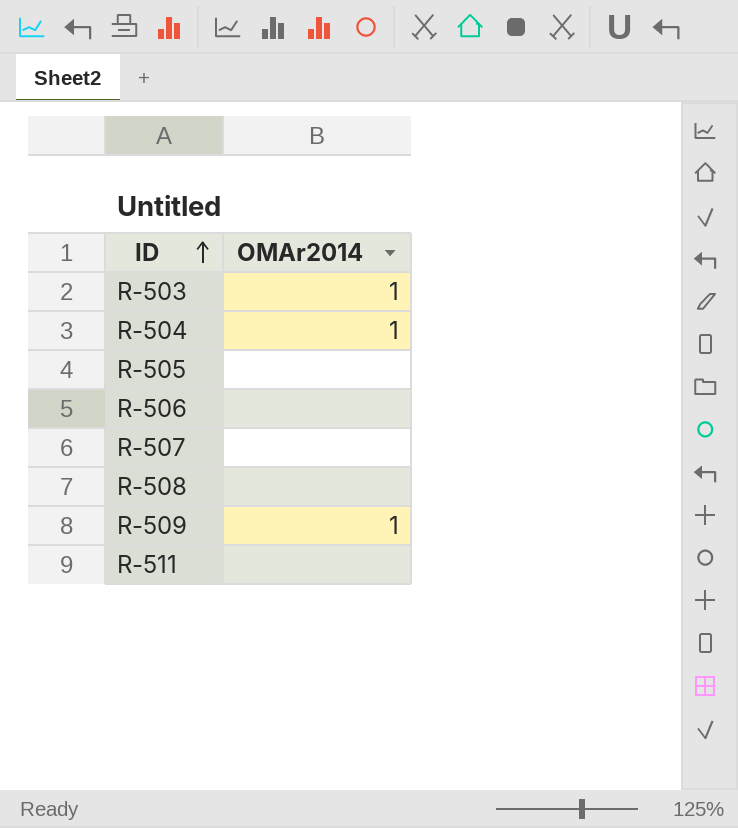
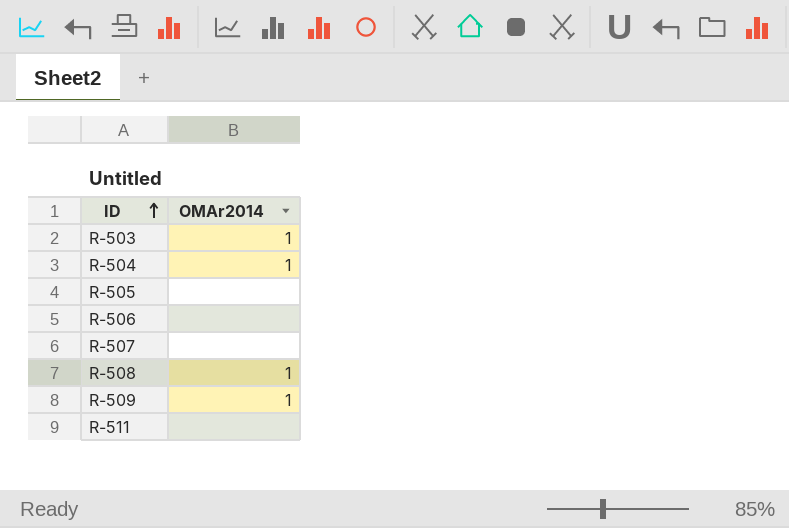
R-508 | OMAr2014: none -> 1

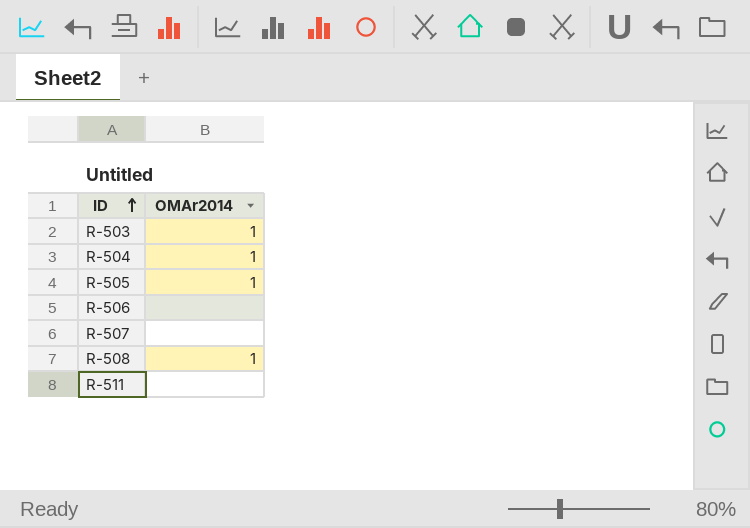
row R-509: 1 -> none
R-505 | OMAr2014: none -> 1

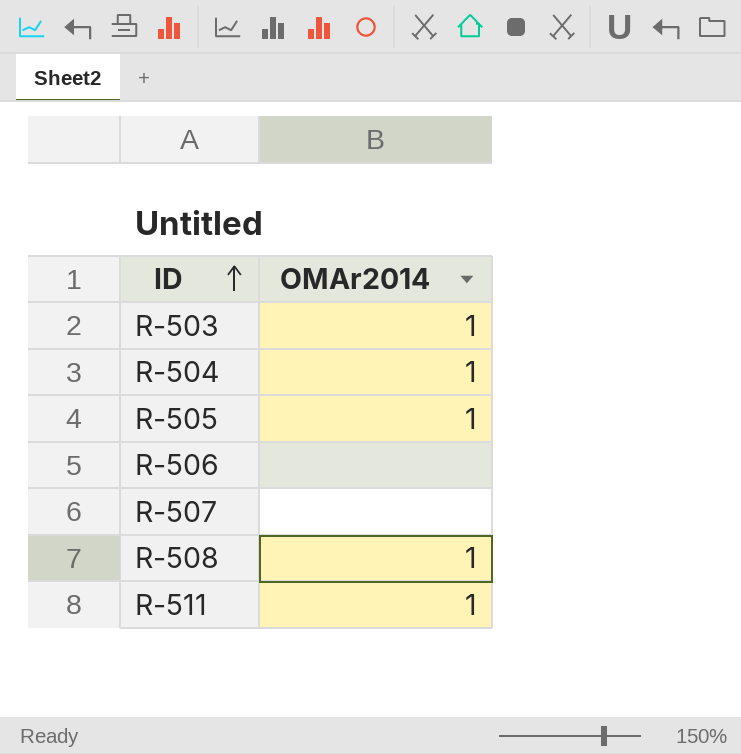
R-511 | OMAr2014: none -> 1

